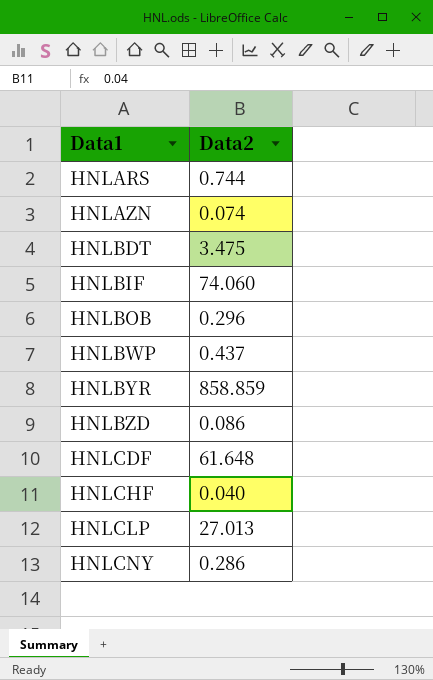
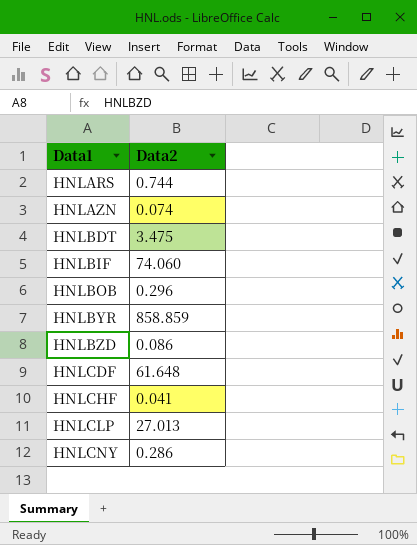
row HNLBWP: 0.437 -> none
HNLCHF | Data2: 0.040 -> 0.041

